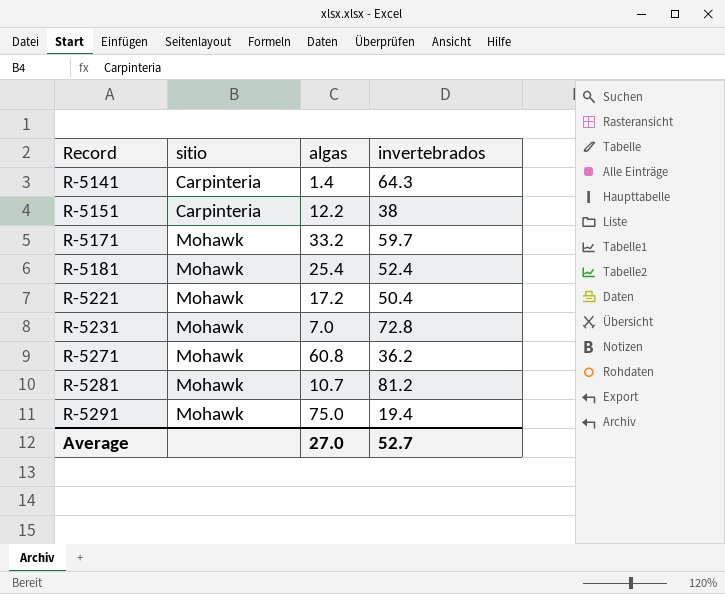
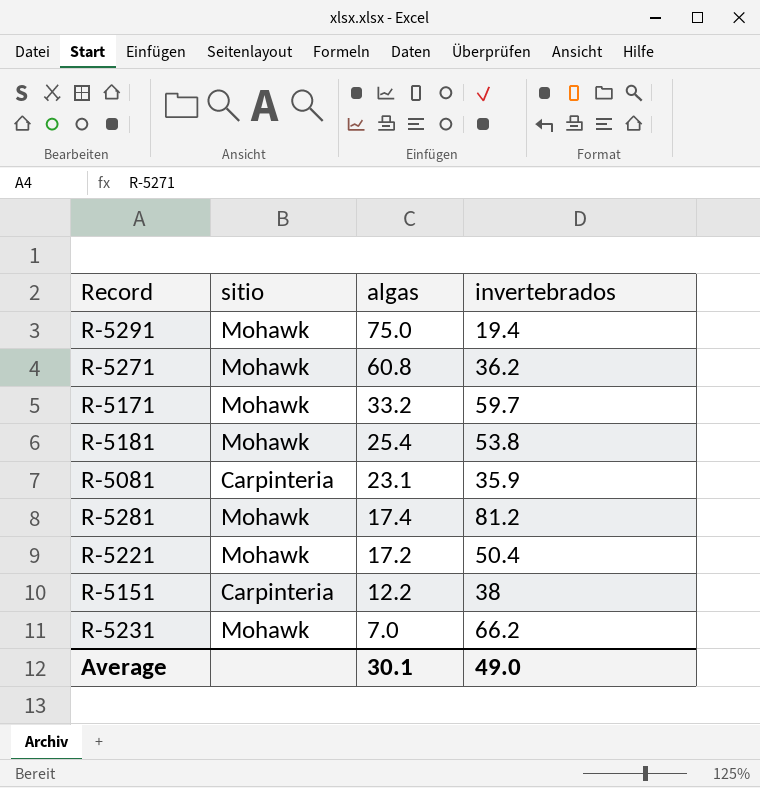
row order: Record ascending -> algas descending
row R-5141: Carpinteria | 1.4 | 64.3 -> none
R-5181 | invertebrados: 52.4 -> 53.8
row R-5081: none -> Carpinteria | 23.1 | 35.9
R-5281 | algas: 10.7 -> 17.4
R-5231 | invertebrados: 72.8 -> 66.2
Average | algas: 27.0 -> 30.1
Average | invertebrados: 52.7 -> 49.0

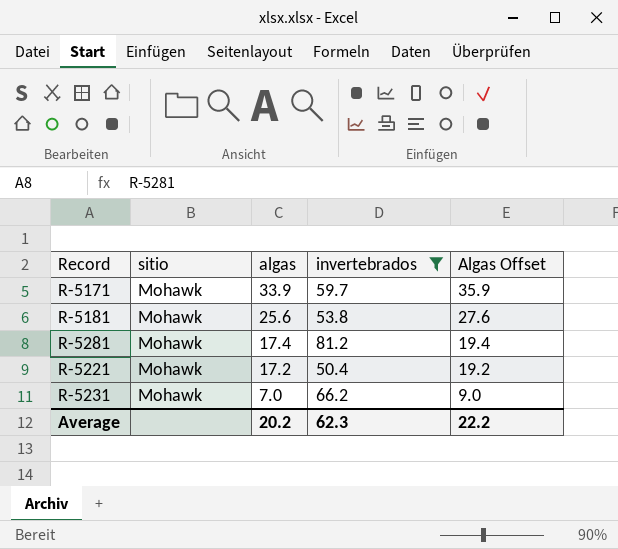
filter: none -> invertebrados >= 50.4
column Algas Offset | formula: none -> [algas] + 2
R-5171 | algas: 33.2 -> 33.9
R-5181 | algas: 25.4 -> 25.6
Average | algas: 30.1 -> 20.2
Average | invertebrados: 49.0 -> 62.3

